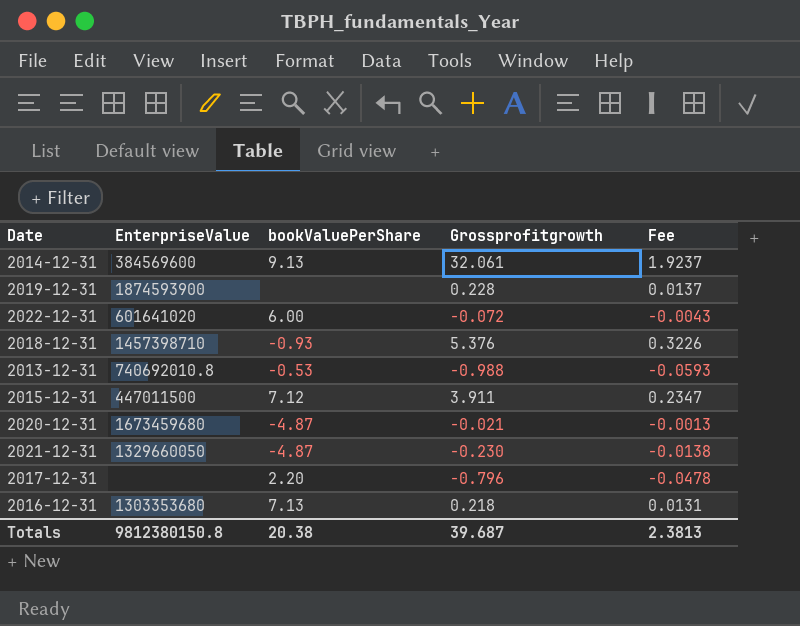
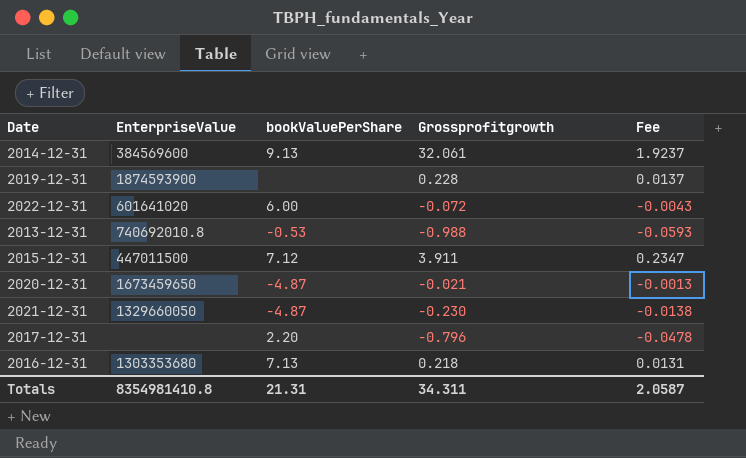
row 2018-12-31: 1457398710 | -0.93 | 5.376 | 0.3226 -> none
2020-12-31 | EnterpriseValue: 1673459680 -> 1673459650
Totals | EnterpriseValue: 9812380150.8 -> 8354981410.8
Totals | bookValuePerShare: 20.38 -> 21.31
Totals | Grossprofitgrowth: 39.687 -> 34.311
Totals | Fee: 2.3813 -> 2.0587

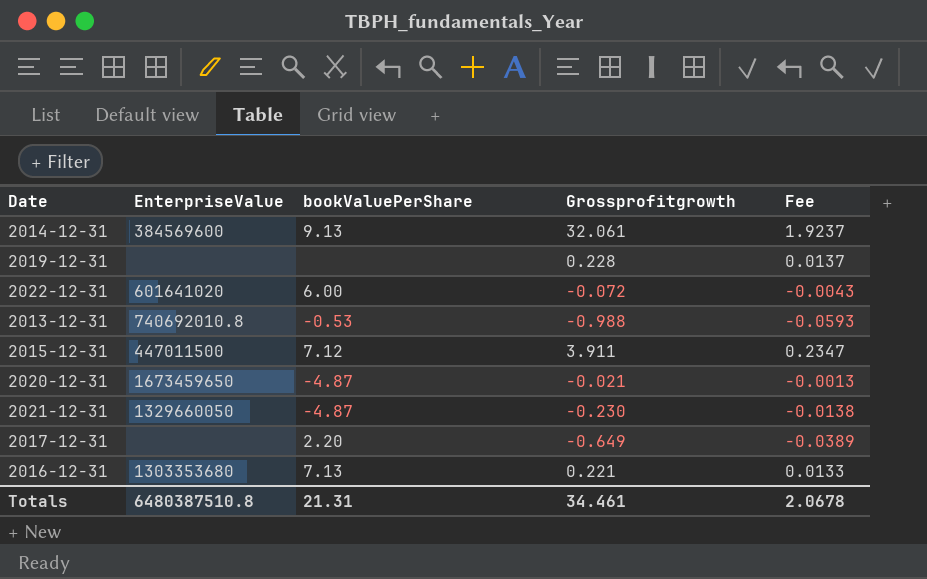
2019-12-31 | EnterpriseValue: 1874593900 -> none
2017-12-31 | Grossprofitgrowth: -0.796 -> -0.649
2017-12-31 | Fee: -0.0478 -> -0.0389
2016-12-31 | Grossprofitgrowth: 0.218 -> 0.221
2016-12-31 | Fee: 0.0131 -> 0.0133
Totals | EnterpriseValue: 8354981410.8 -> 6480387510.8
Totals | Grossprofitgrowth: 34.311 -> 34.461
Totals | Fee: 2.0587 -> 2.0678

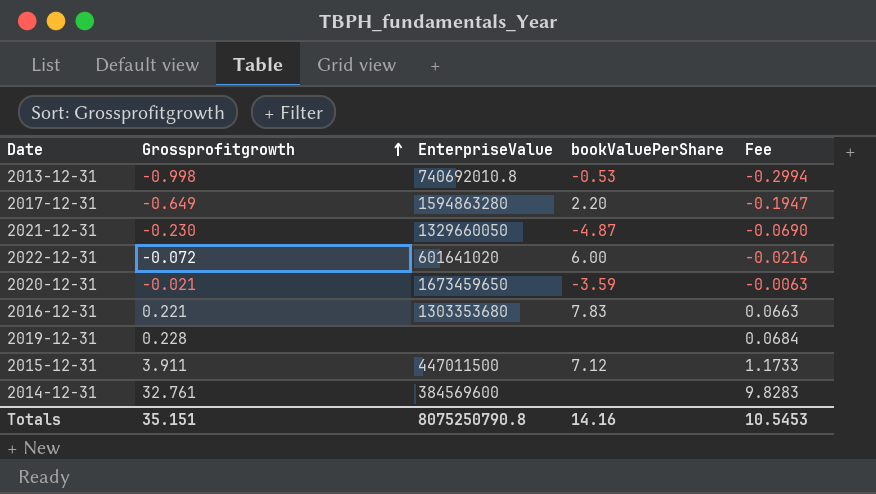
row order: none -> Grossprofitgrowth ascending
column Grossprofitgrowth | position: 4 -> 2
column Fee | formula: [Grossprofitgrowth] * 0.06 -> [Grossprofitgrowth] * 0.3
2013-12-31 | Grossprofitgrowth: -0.988 -> -0.998
2017-12-31 | EnterpriseValue: none -> 1594863280
2020-12-31 | bookValuePerShare: -4.87 -> -3.59
2016-12-31 | bookValuePerShare: 7.13 -> 7.83
2014-12-31 | Grossprofitgrowth: 32.061 -> 32.761
2014-12-31 | bookValuePerShare: 9.13 -> none
Totals | Grossprofitgrowth: 34.461 -> 35.151
Totals | EnterpriseValue: 6480387510.8 -> 8075250790.8
Totals | bookValuePerShare: 21.31 -> 14.16
Totals | Fee: 2.0678 -> 10.5453

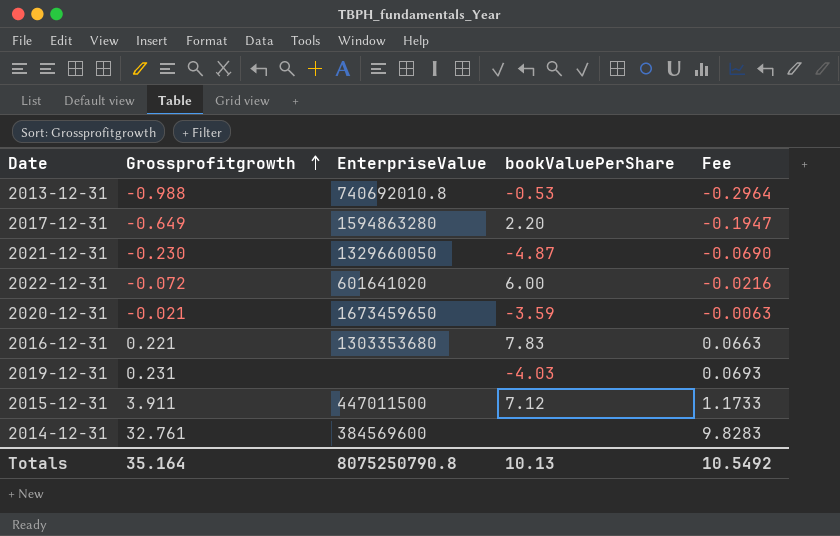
2013-12-31 | Grossprofitgrowth: -0.998 -> -0.988
2013-12-31 | Fee: -0.2994 -> -0.2964
2019-12-31 | Grossprofitgrowth: 0.228 -> 0.231
2019-12-31 | bookValuePerShare: none -> -4.03
2019-12-31 | Fee: 0.0684 -> 0.0693
Totals | Grossprofitgrowth: 35.151 -> 35.164
Totals | bookValuePerShare: 14.16 -> 10.13
Totals | Fee: 10.5453 -> 10.5492

